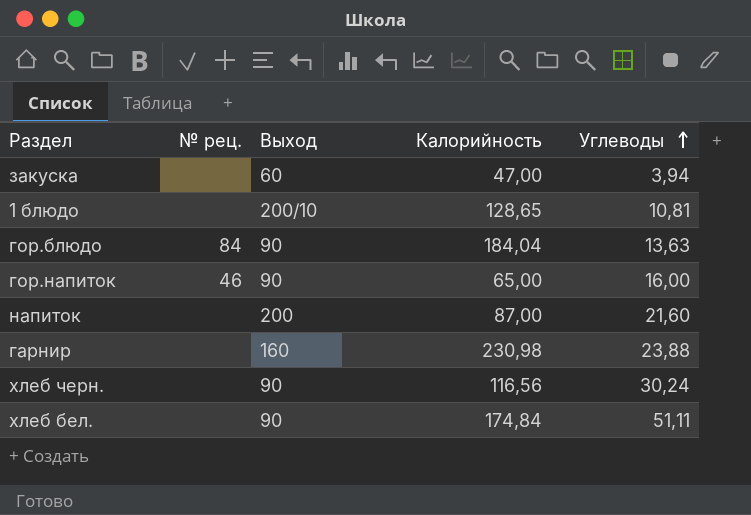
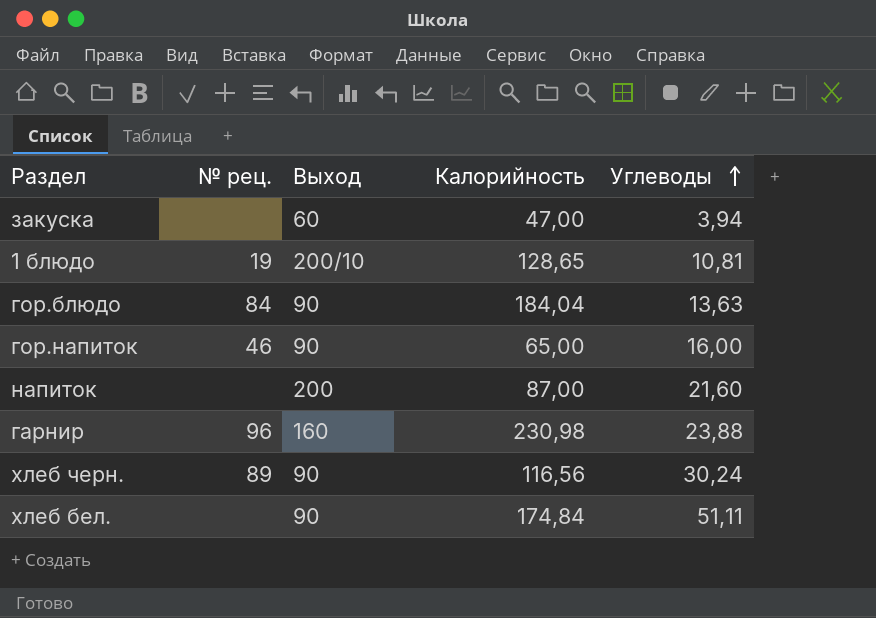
1 блюдо | № рец.: none -> 19
гарнир | № рец.: none -> 96
хлеб черн. | № рец.: none -> 89

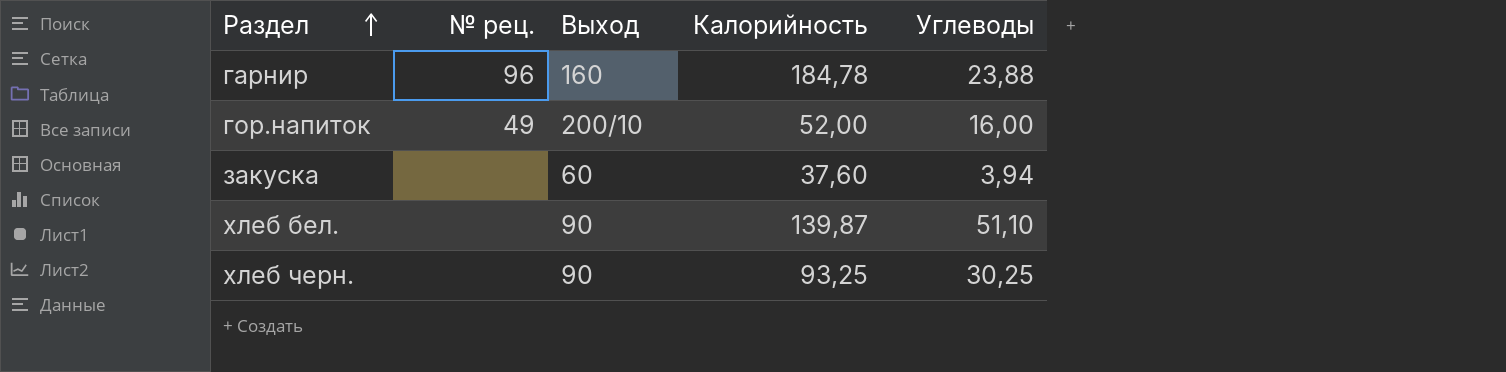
row order: Углеводы ascending -> Раздел ascending
row 1 блюдо: 19 | 200/10 | 128,65 | 10,81 -> none
row гор.блюдо: 84 | 90 | 184,04 | 13,63 -> none
row напиток: none | 200 | 87,00 | 21,60 -> none
гарнир | Калорийность: 230,98 -> 184,78
гор.напиток | № рец.: 46 -> 49
гор.напиток | Выход: 90 -> 200/10
гор.напиток | Калорийность: 65,00 -> 52,00
закуска | Калорийность: 47,00 -> 37,60
хлеб бел. | Калорийность: 174,84 -> 139,87
хлеб бел. | Углеводы: 51,11 -> 51,10
хлеб черн. | № рец.: 89 -> none
хлеб черн. | Калорийность: 116,56 -> 93,25
хлеб черн. | Углеводы: 30,24 -> 30,25

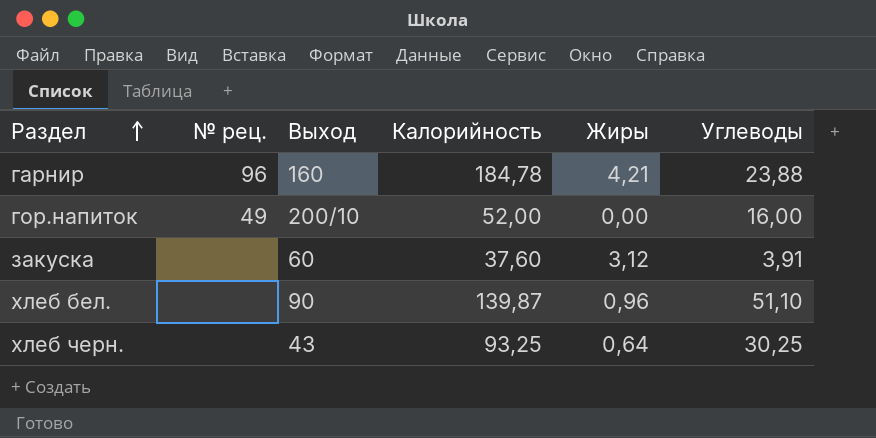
column Жиры | position: none -> 5
закуска | Углеводы: 3,94 -> 3,91
хлеб черн. | Выход: 90 -> 43

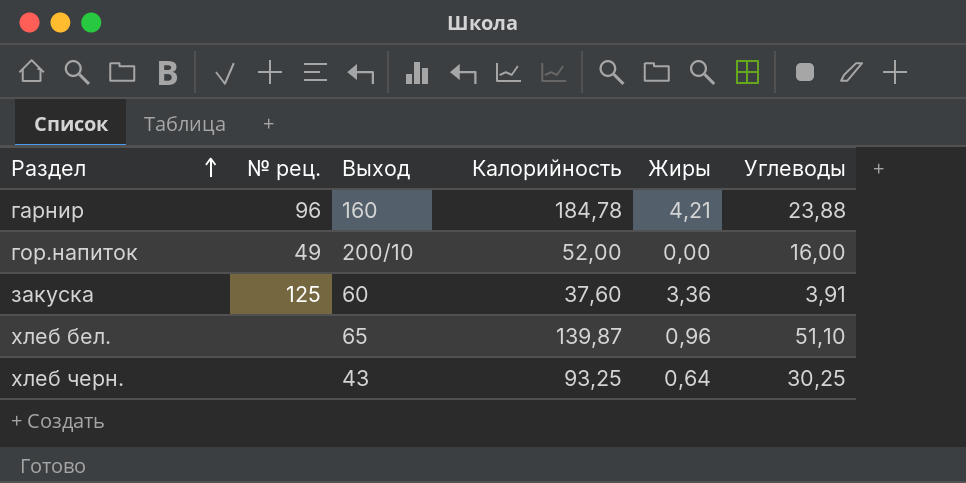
закуска | № рец.: none -> 125
закуска | Жиры: 3,12 -> 3,36
хлеб бел. | Выход: 90 -> 65

